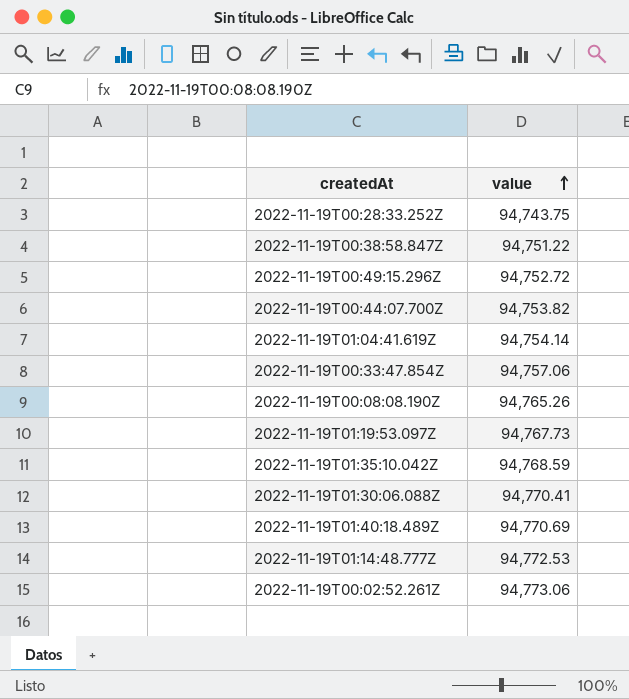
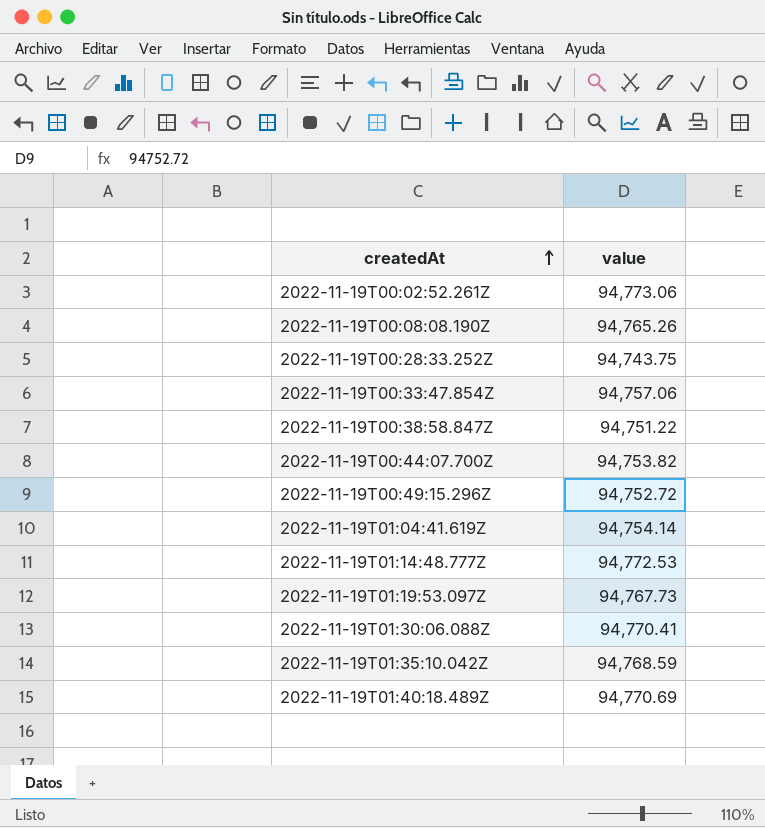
row order: value ascending -> createdAt ascending

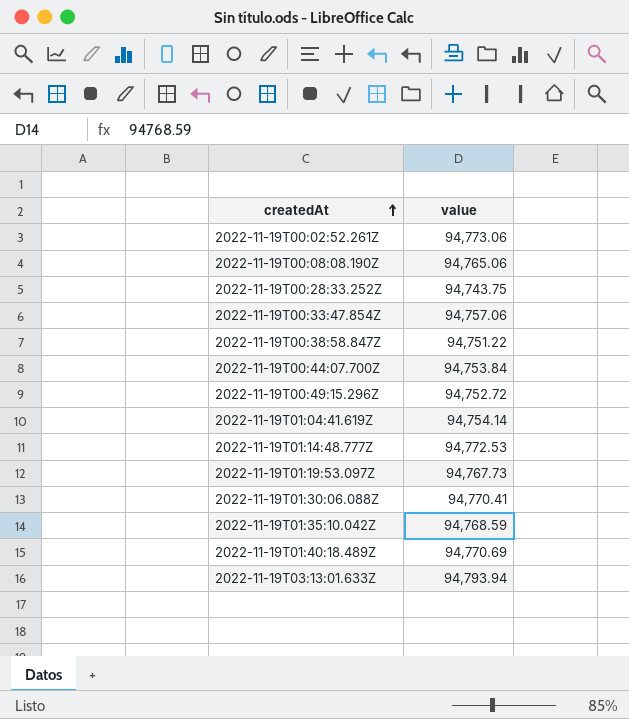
2022-11-19T00:08:08.190Z | value: 94,765.26 -> 94,765.06
2022-11-19T00:44:07.700Z | value: 94,753.82 -> 94,753.84
row 2022-11-19T03:13:01.633Z: none -> 94,793.94

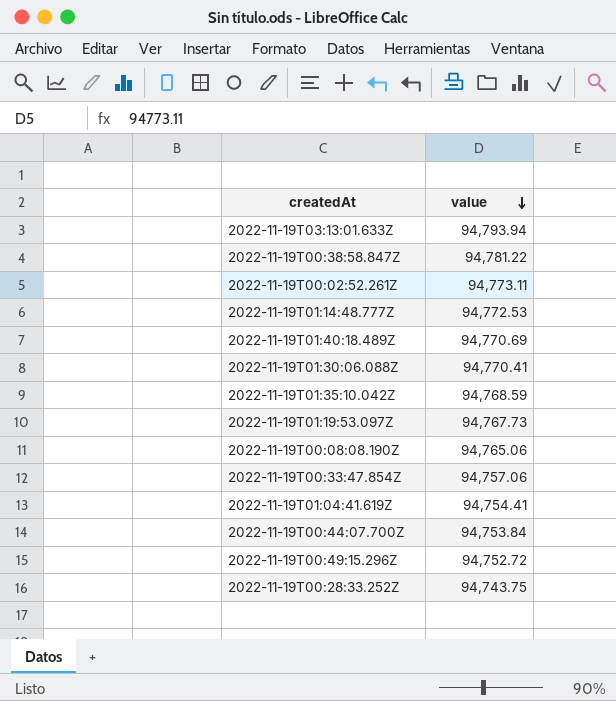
row order: createdAt ascending -> value descending
2022-11-19T00:38:58.847Z | value: 94,751.22 -> 94,781.22
2022-11-19T00:02:52.261Z | value: 94,773.06 -> 94,773.11
2022-11-19T01:04:41.619Z | value: 94,754.14 -> 94,754.41

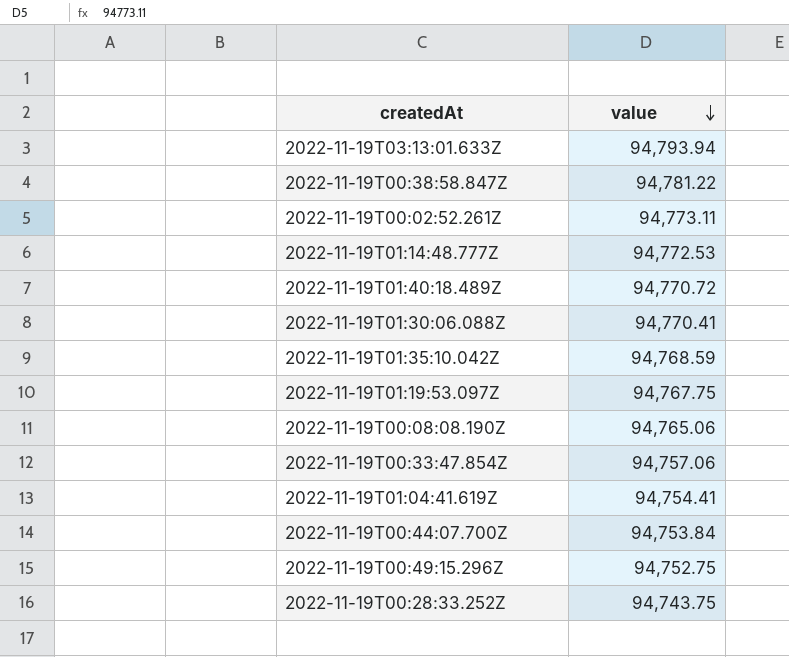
2022-11-19T01:40:18.489Z | value: 94,770.69 -> 94,770.72
2022-11-19T01:19:53.097Z | value: 94,767.73 -> 94,767.75
2022-11-19T00:49:15.296Z | value: 94,752.72 -> 94,752.75

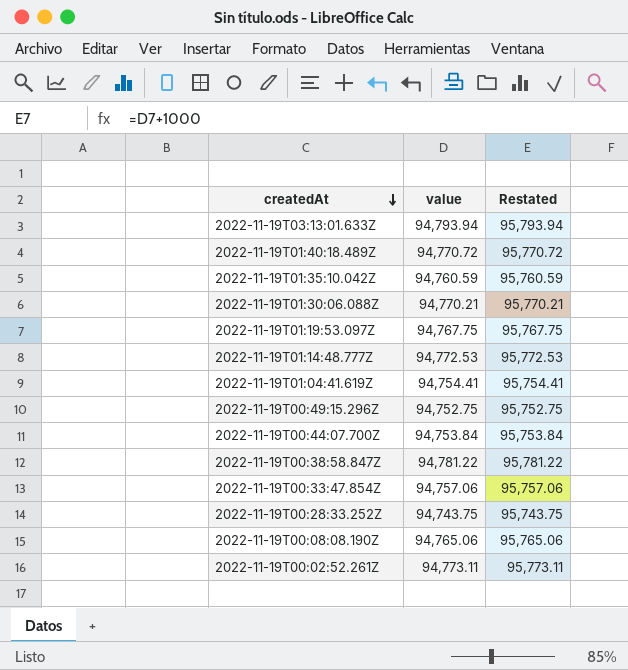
row order: value descending -> createdAt descending
column Restated | formula: none -> [value] + 1000
2022-11-19T01:35:10.042Z | value: 94,768.59 -> 94,760.59
2022-11-19T01:30:06.088Z | value: 94,770.41 -> 94,770.21

